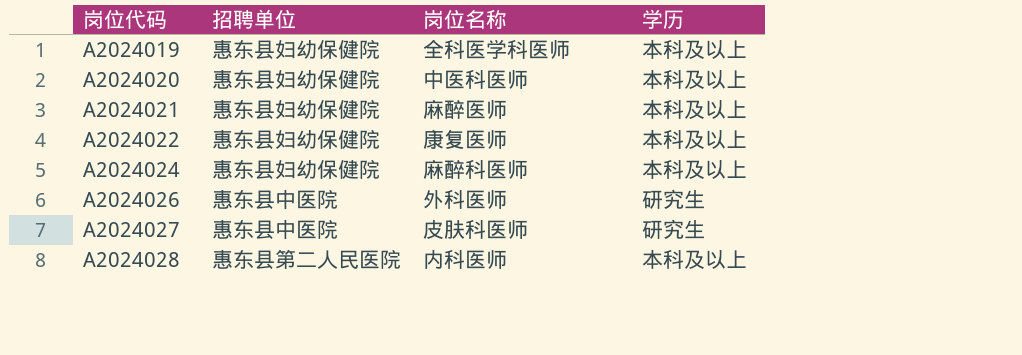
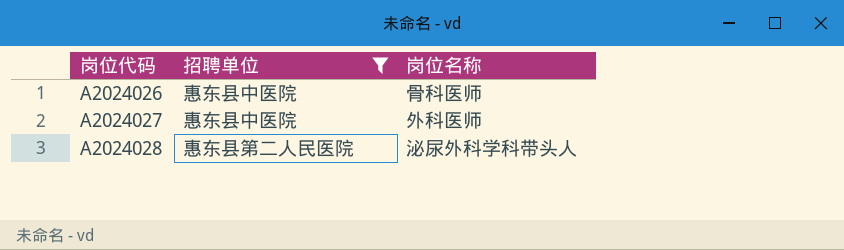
filter: none -> 招聘单位 != 惠东县妇幼保健院
column 学历 | position: 4 -> none
A2024026 | 岗位名称: 外科医师 -> 骨科医师
A2024027 | 岗位名称: 皮肤科医师 -> 外科医师
A2024028 | 岗位名称: 内科医师 -> 泌尿外科学科带头人

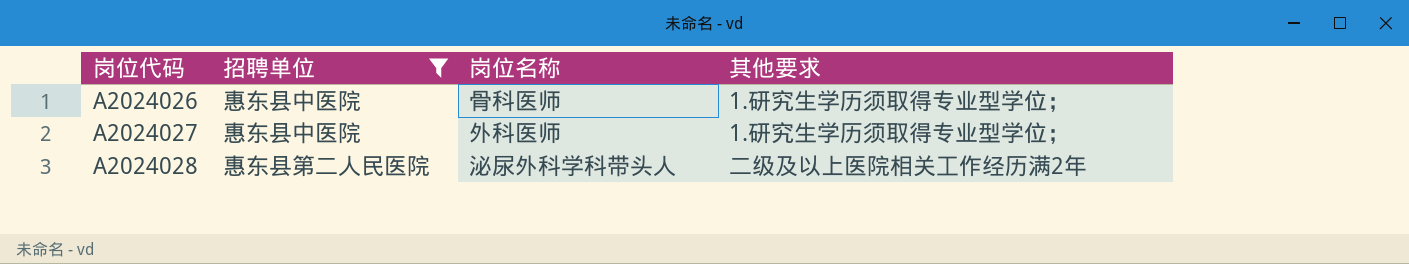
column 其他要求 | position: none -> 4

